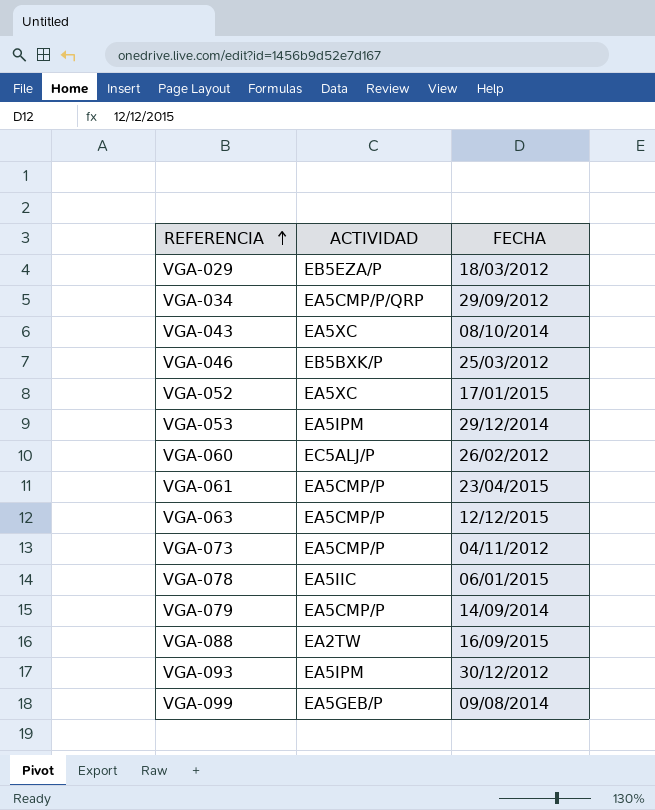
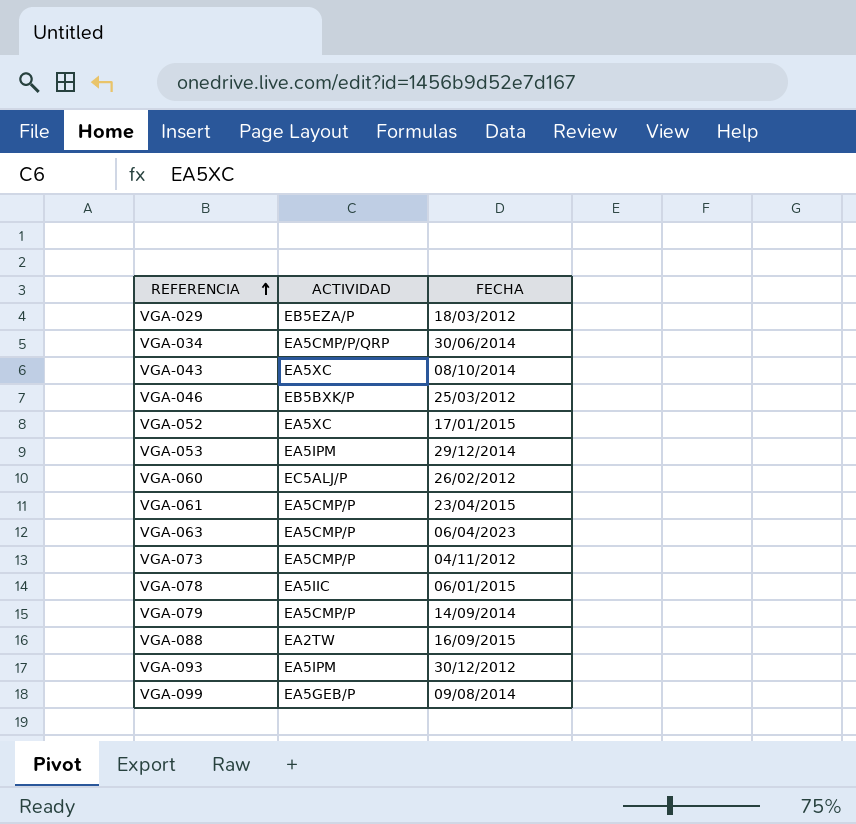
VGA-034 | FECHA: 29/09/2012 -> 30/06/2014
VGA-063 | FECHA: 12/12/2015 -> 06/04/2023

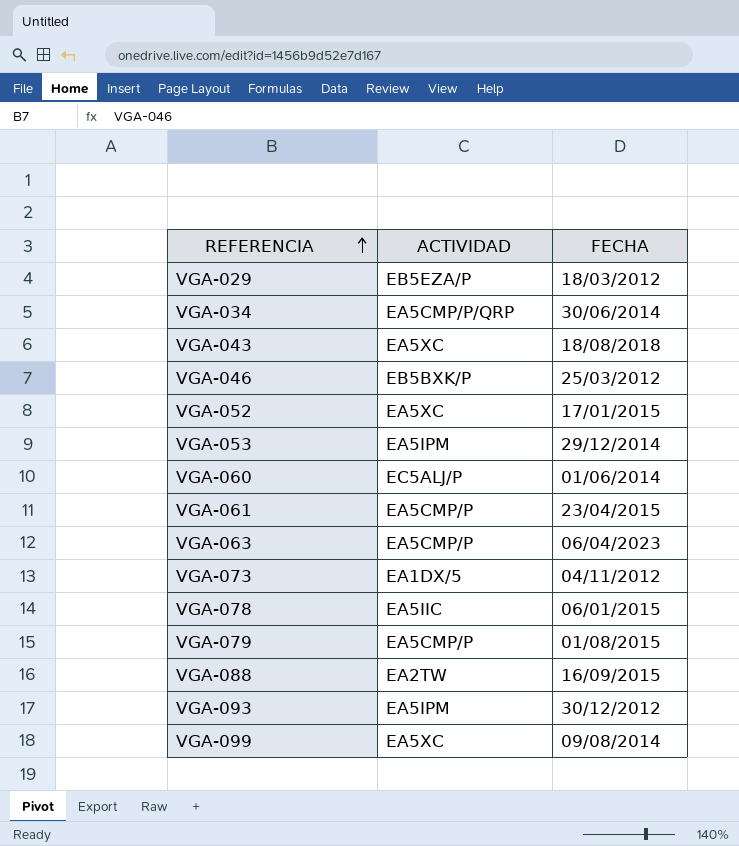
VGA-043 | FECHA: 08/10/2014 -> 18/08/2018
VGA-060 | FECHA: 26/02/2012 -> 01/06/2014
VGA-073 | ACTIVIDAD: EA5CMP/P -> EA1DX/5
VGA-079 | FECHA: 14/09/2014 -> 01/08/2015
VGA-099 | ACTIVIDAD: EA5GEB/P -> EA5XC

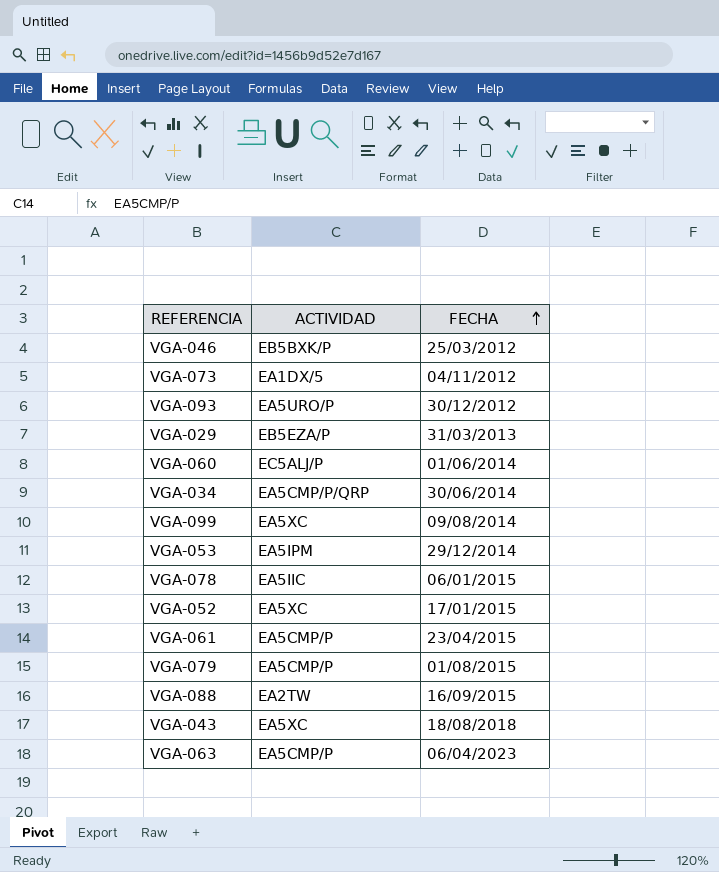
row order: REFERENCIA ascending -> FECHA ascending
VGA-093 | ACTIVIDAD: EA5IPM -> EA5URO/P
VGA-029 | FECHA: 18/03/2012 -> 31/03/2013

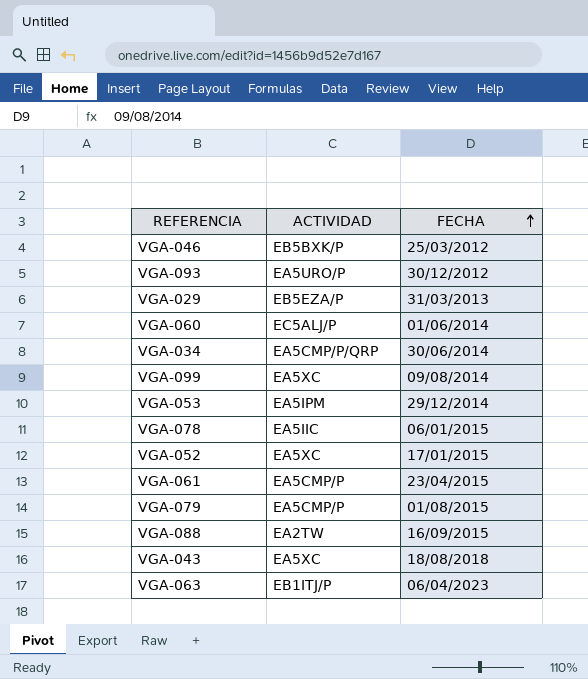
row VGA-073: EA1DX/5 | 04/11/2012 -> none
VGA-063 | ACTIVIDAD: EA5CMP/P -> EB1ITJ/P

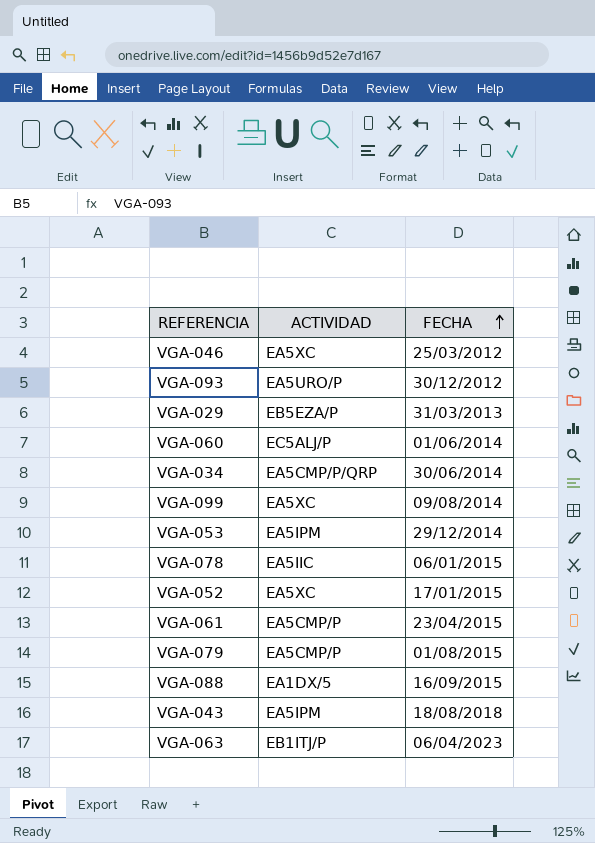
VGA-046 | ACTIVIDAD: EB5BXK/P -> EA5XC
VGA-088 | ACTIVIDAD: EA2TW -> EA1DX/5
VGA-043 | ACTIVIDAD: EA5XC -> EA5IPM

